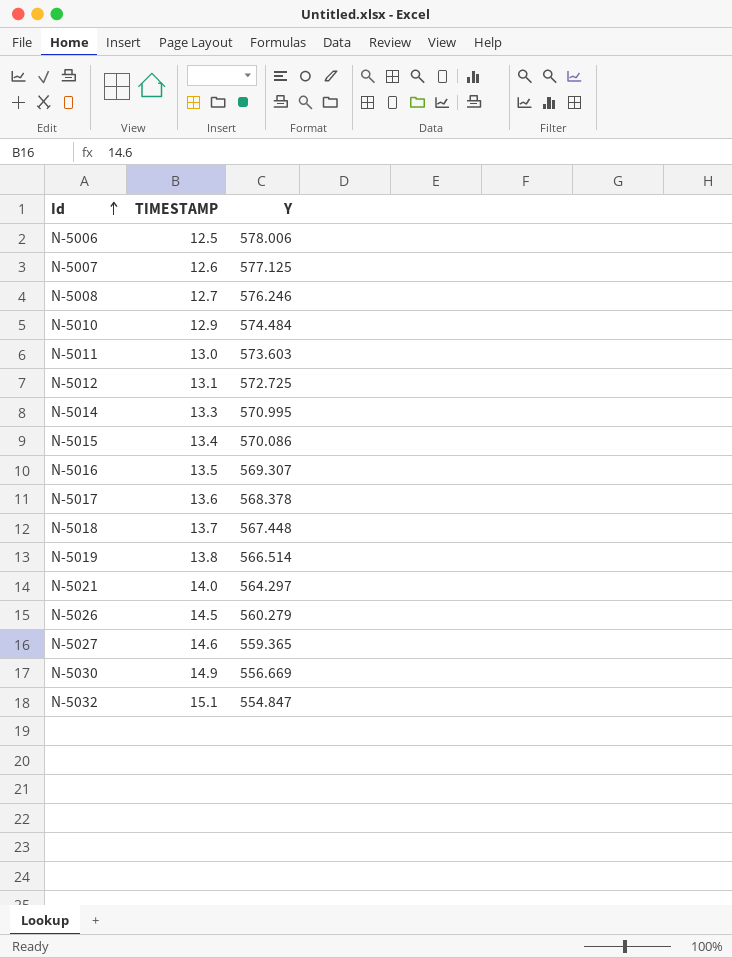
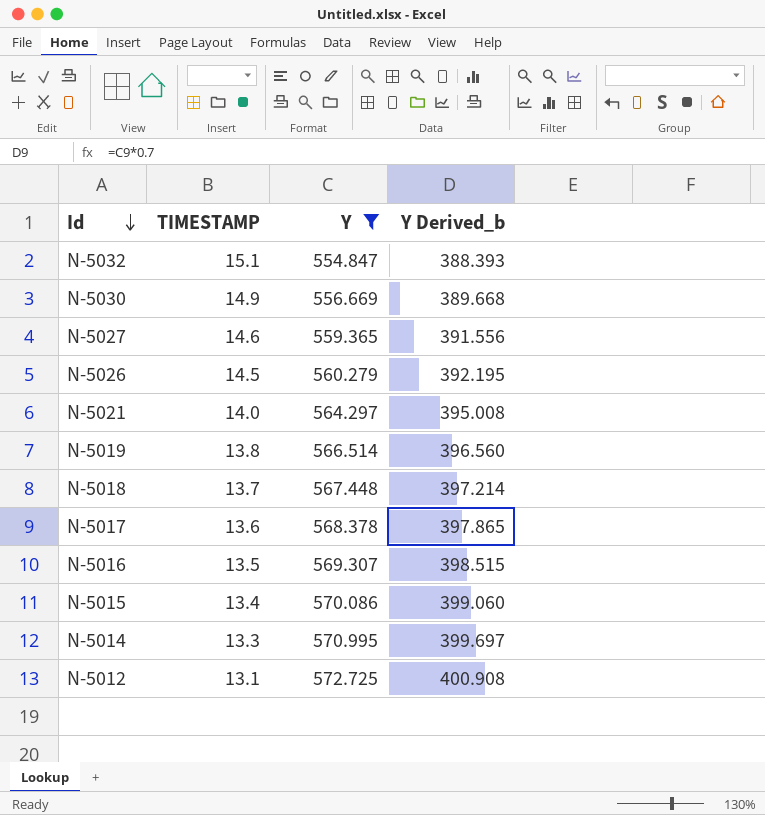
filter: none -> Y <= 572.725
row order: Id ascending -> Id descending
column Y Derived_b | formula: none -> [Y] * 0.7

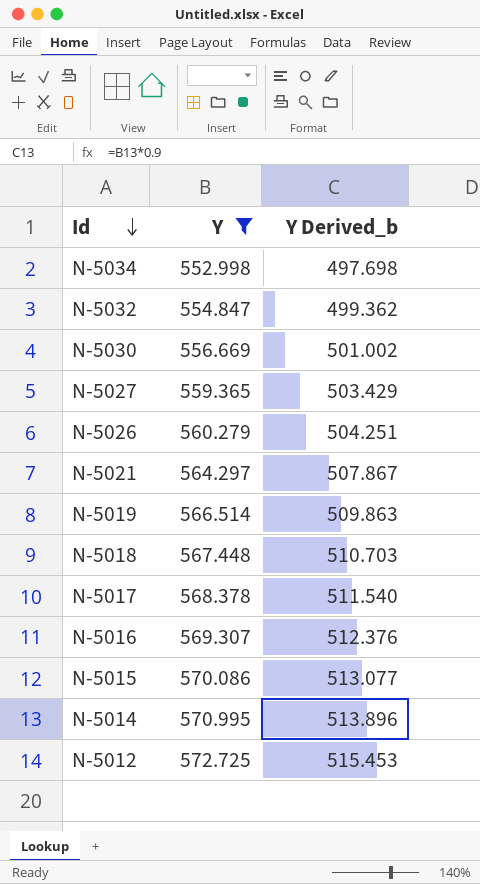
column TIMESTAMP | position: 2 -> none
column Y Derived_b | formula: [Y] * 0.7 -> [Y] * 0.9
row N-5034: none -> 552.998 | 497.698

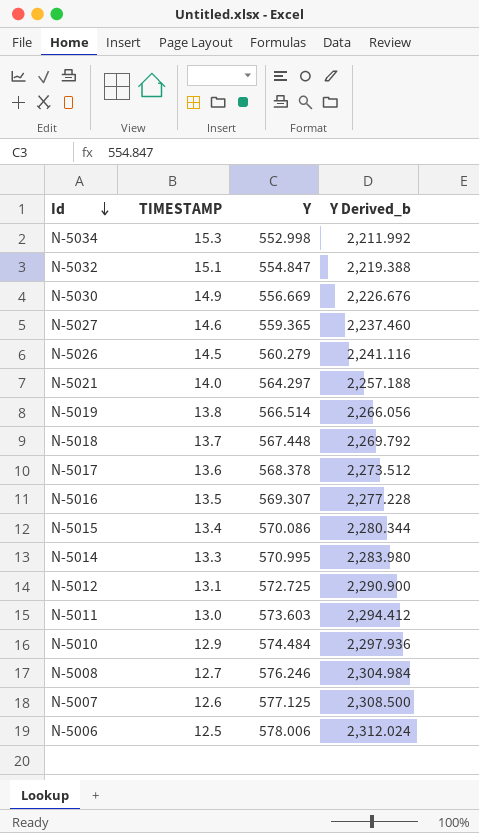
filter: Y <= 572.725 -> none
column TIMESTAMP | position: none -> 2
column Y Derived_b | formula: [Y] * 0.9 -> [Y] * 4

